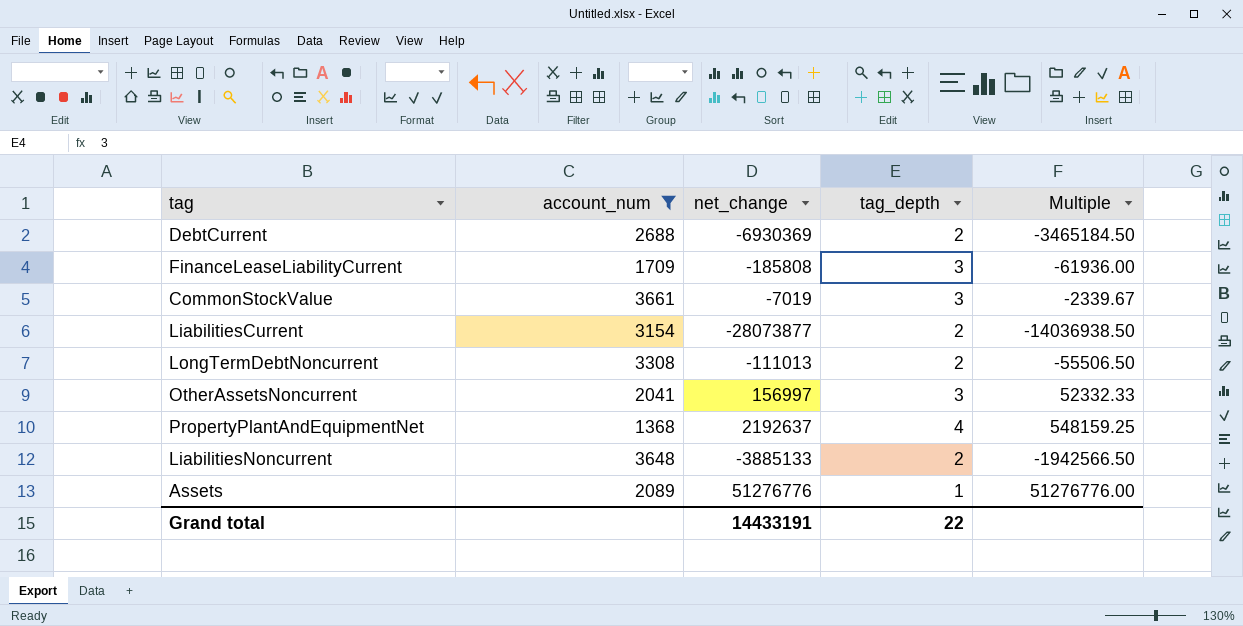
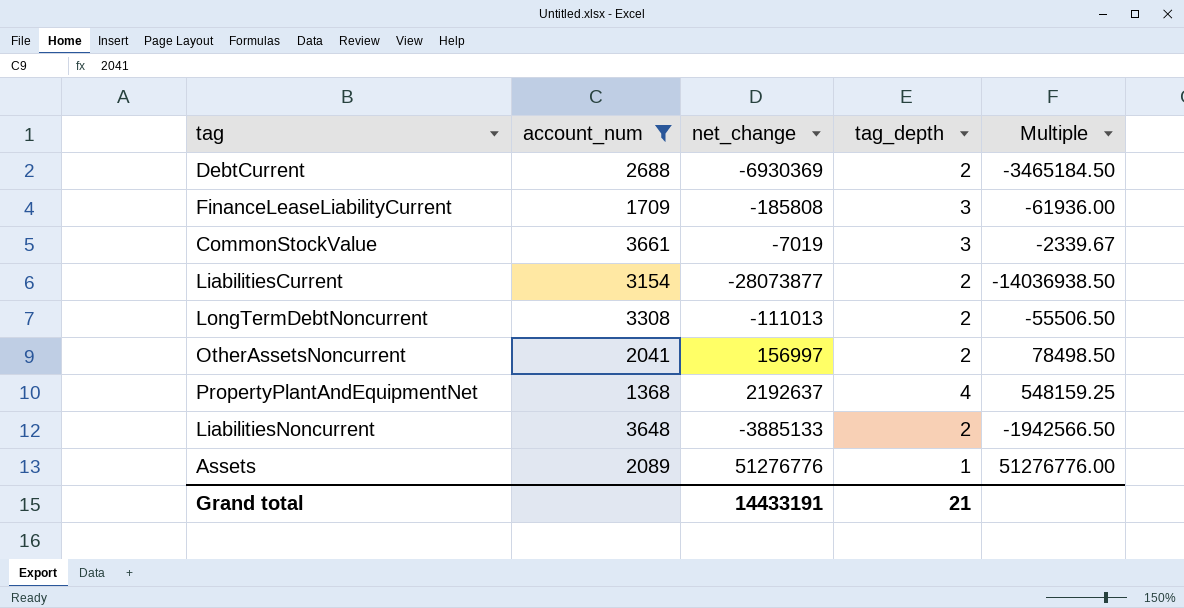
OtherAssetsNoncurrent | tag_depth: 3 -> 2
OtherAssetsNoncurrent | Multiple: 52332.33 -> 78498.50
Grand total | tag_depth: 22 -> 21

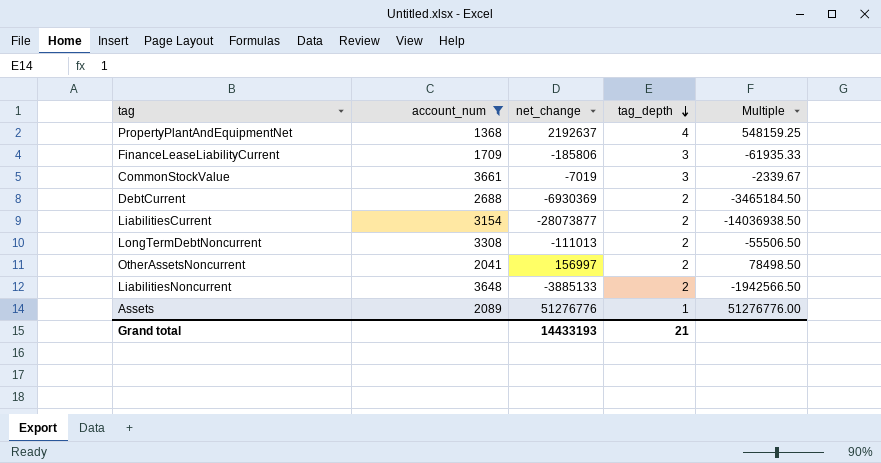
row order: none -> tag_depth descending
FinanceLeaseLiabilityCurrent | net_change: -185808 -> -185806
FinanceLeaseLiabilityCurrent | Multiple: -61936.00 -> -61935.33
Grand total | net_change: 14433191 -> 14433193

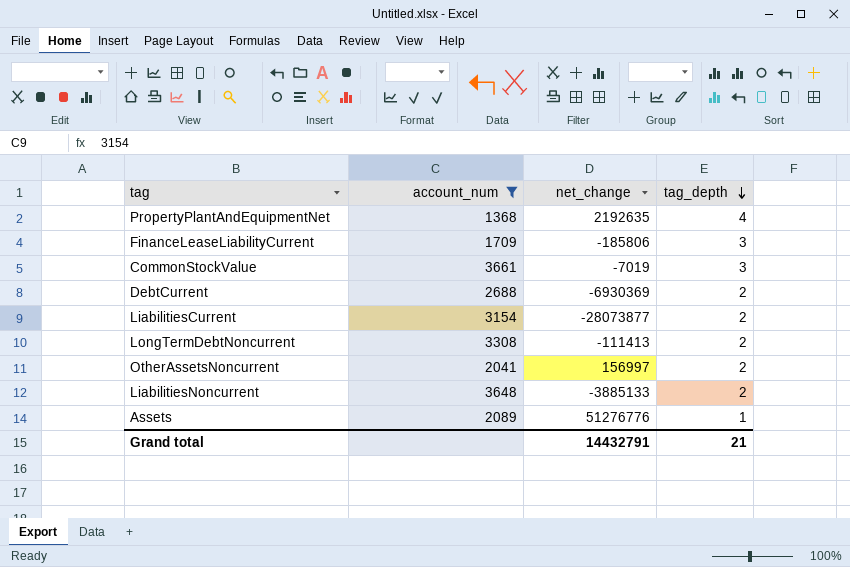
column Multiple | formula: [net_change] / [tag_depth] -> none
PropertyPlantAndEquipmentNet | net_change: 2192637 -> 2192635
LongTermDebtNoncurrent | net_change: -111013 -> -111413
Grand total | net_change: 14433193 -> 14432791

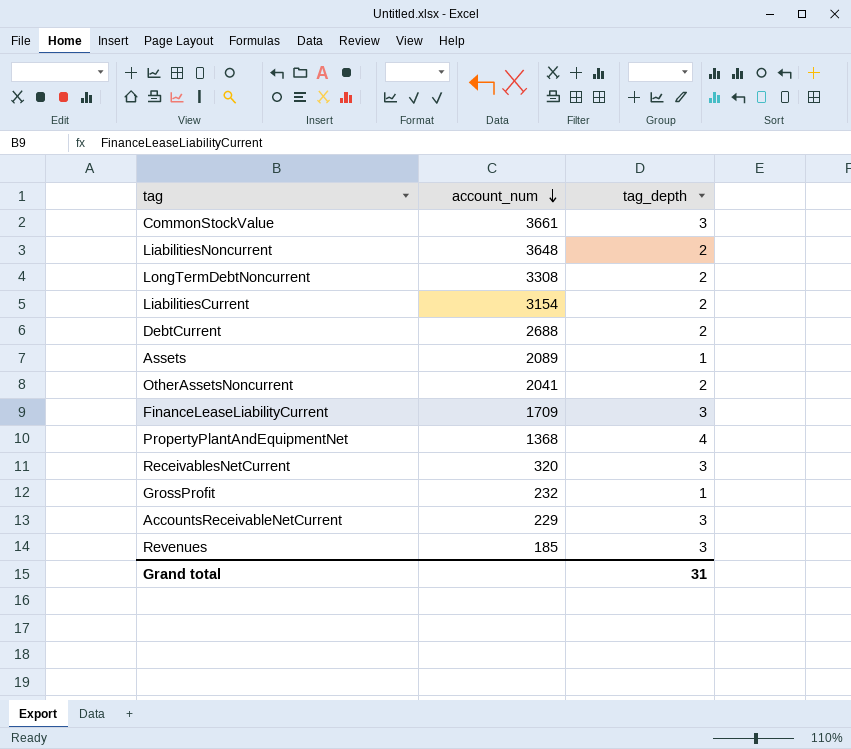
filter: account_num >= 1368 -> none
row order: tag_depth descending -> account_num descending
column net_change | position: 3 -> none
Grand total | tag_depth: 21 -> 31

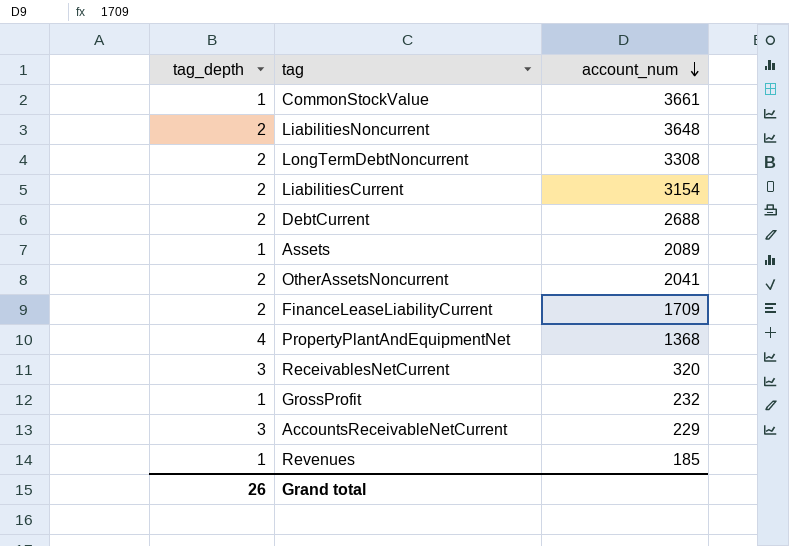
column tag_depth | position: 3 -> 1
CommonStockValue | tag_depth: 3 -> 1
FinanceLeaseLiabilityCurrent | tag_depth: 3 -> 2
Revenues | tag_depth: 3 -> 1
Grand total | tag_depth: 31 -> 26

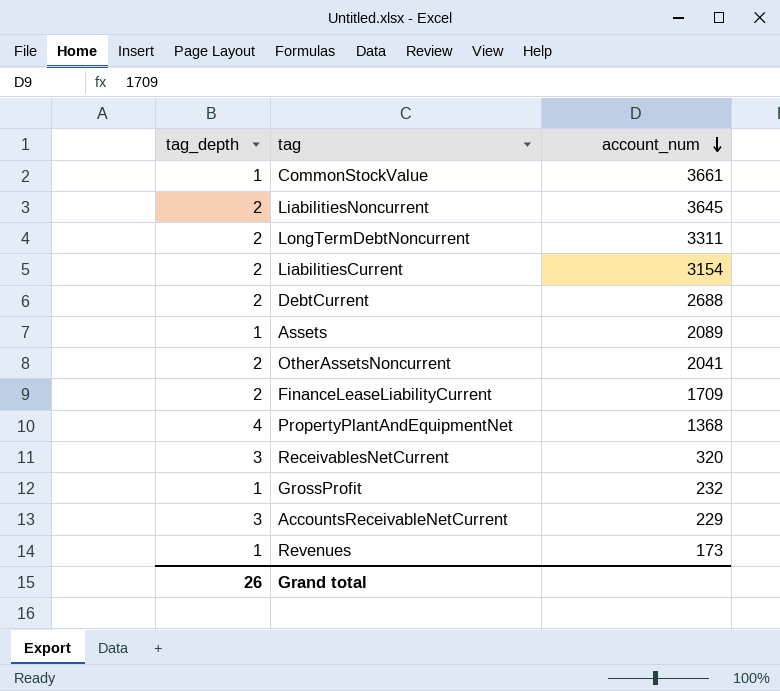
LiabilitiesNoncurrent | account_num: 3648 -> 3645
LongTermDebtNoncurrent | account_num: 3308 -> 3311
Revenues | account_num: 185 -> 173

